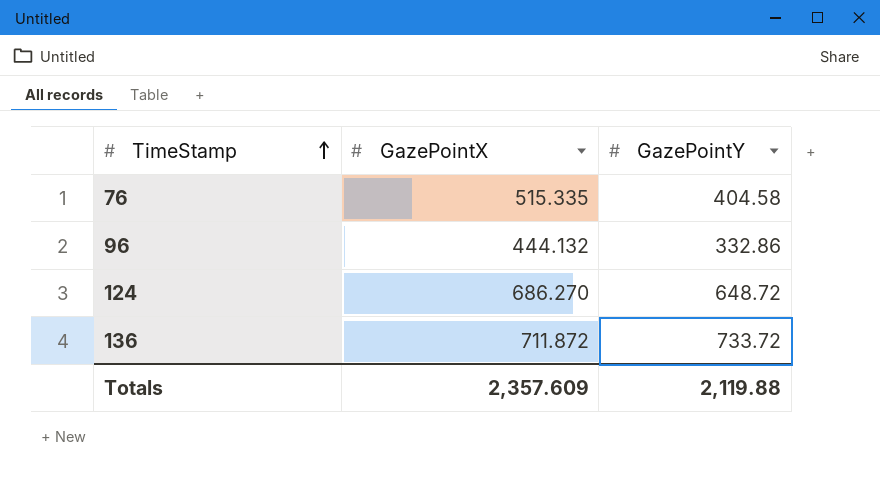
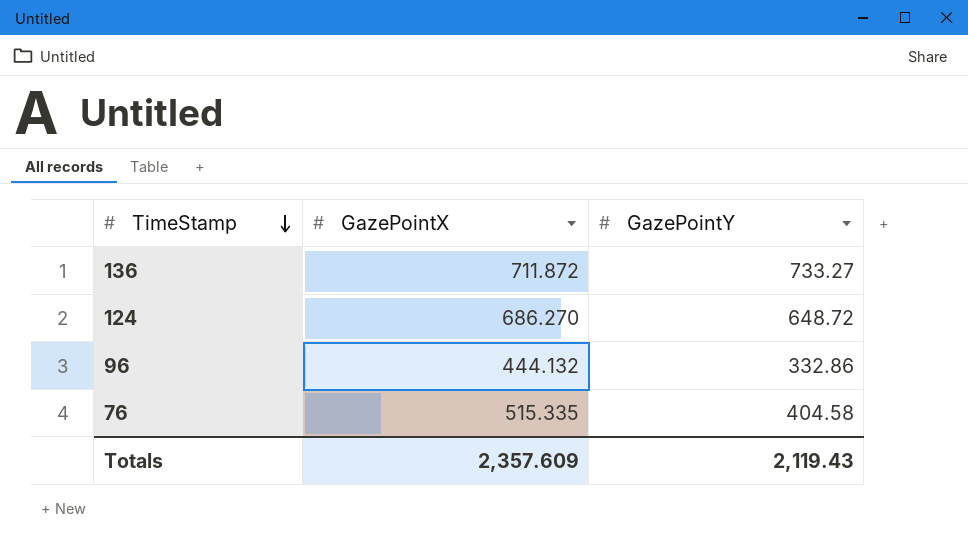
row order: TimeStamp ascending -> TimeStamp descending
136 | GazePointY: 733.72 -> 733.27
Totals | GazePointY: 2,119.88 -> 2,119.43

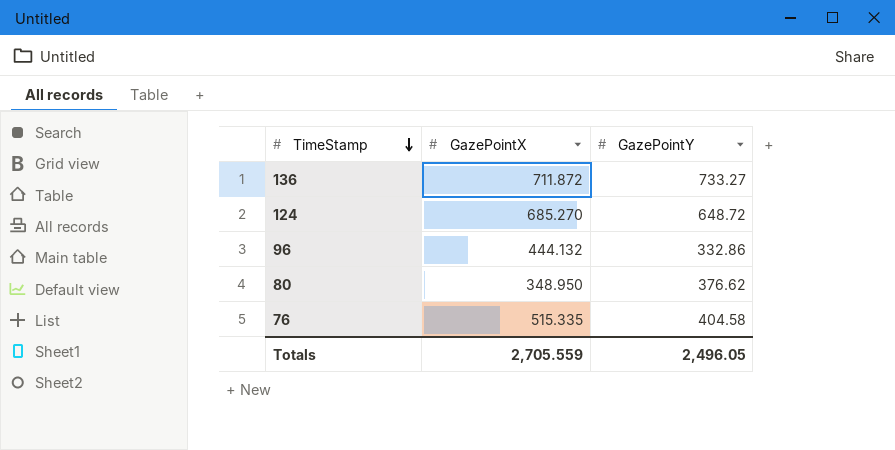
124 | GazePointX: 686.270 -> 685.270
row 80: none -> 348.950 | 376.62
Totals | GazePointX: 2,357.609 -> 2,705.559
Totals | GazePointY: 2,119.43 -> 2,496.05

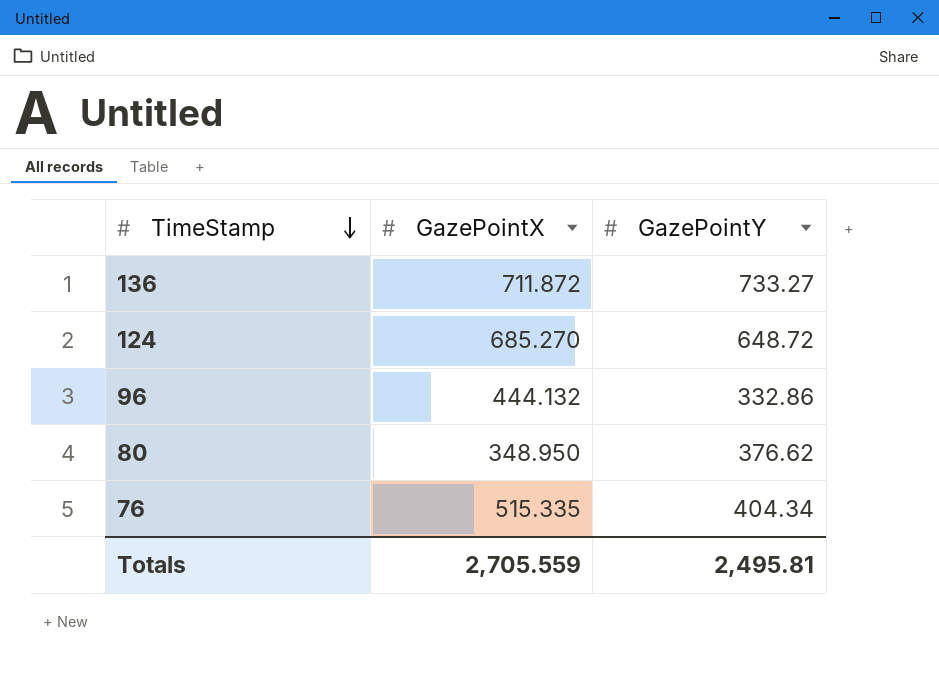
76 | GazePointY: 404.58 -> 404.34
Totals | GazePointY: 2,496.05 -> 2,495.81

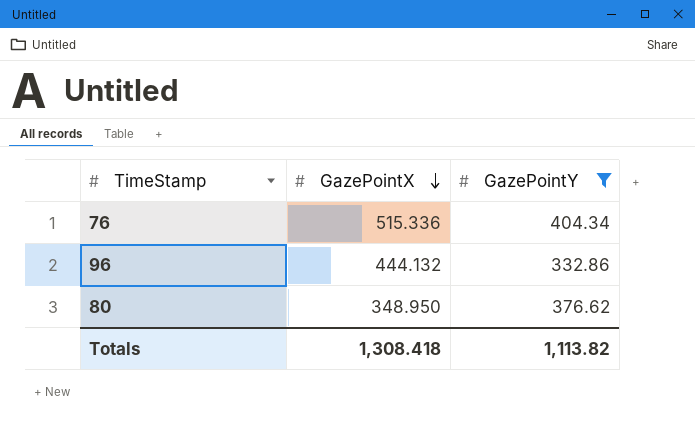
filter: none -> GazePointY <= 404.34
row order: TimeStamp descending -> GazePointX descending
76 | GazePointX: 515.335 -> 515.336
Totals | GazePointX: 2,705.559 -> 1,308.418
Totals | GazePointY: 2,495.81 -> 1,113.82

